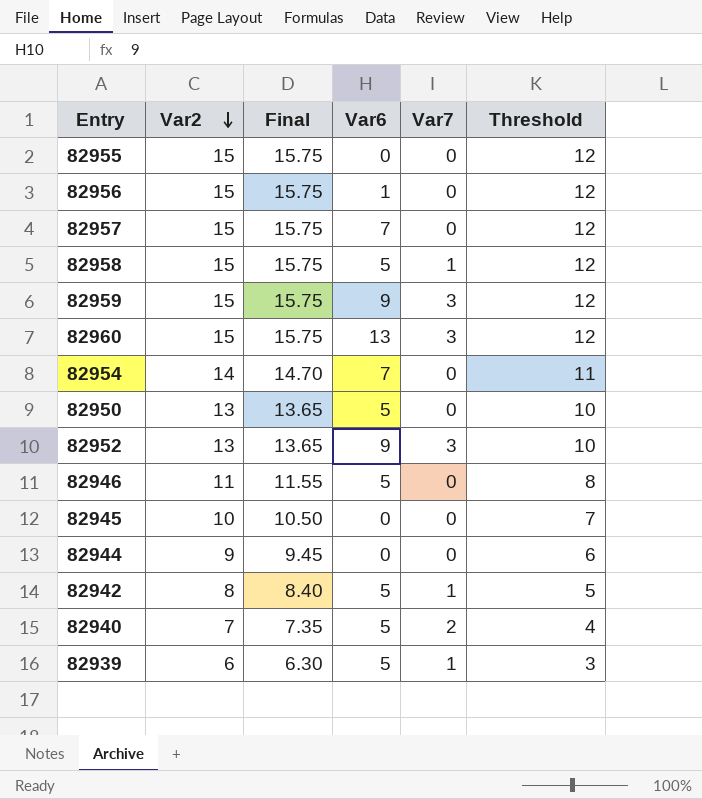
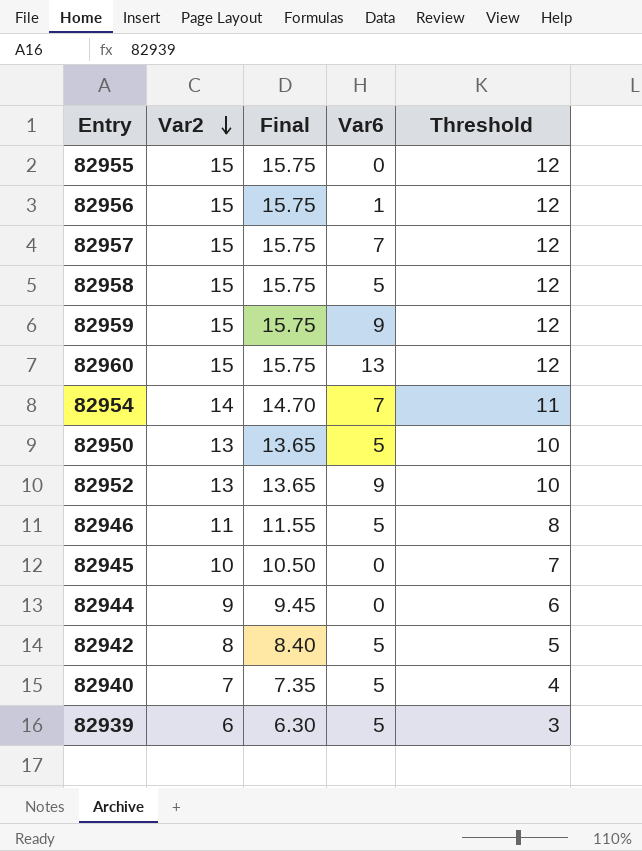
column Var7 | position: 5 -> none

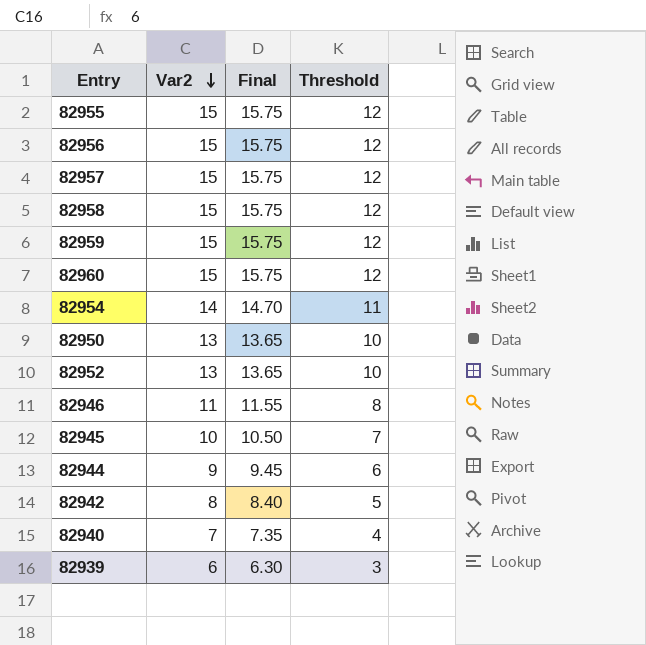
column Var6 | position: 4 -> none

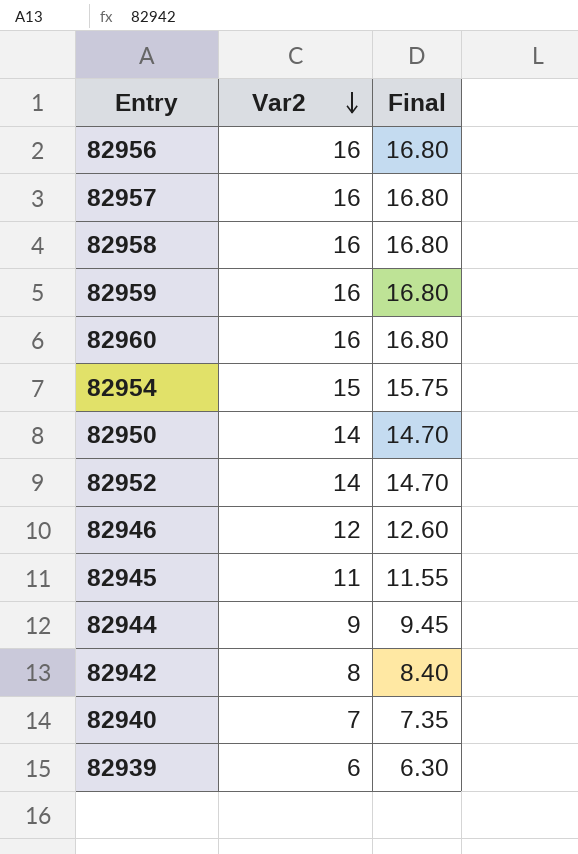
column Threshold | formula: [Var2] - 3 -> none
row 82955: 15 | 15.75 | 12 -> none
82956 | Var2: 15 -> 16
82956 | Final: 15.75 -> 16.80
82957 | Var2: 15 -> 16
82957 | Final: 15.75 -> 16.80
82958 | Var2: 15 -> 16
82958 | Final: 15.75 -> 16.80
82959 | Var2: 15 -> 16
82959 | Final: 15.75 -> 16.80
82960 | Var2: 15 -> 16
82960 | Final: 15.75 -> 16.80
82954 | Var2: 14 -> 15
82954 | Final: 14.70 -> 15.75
82950 | Var2: 13 -> 14
82950 | Final: 13.65 -> 14.70
82952 | Var2: 13 -> 14
82952 | Final: 13.65 -> 14.70
82946 | Var2: 11 -> 12
82946 | Final: 11.55 -> 12.60
82945 | Var2: 10 -> 11
82945 | Final: 10.50 -> 11.55

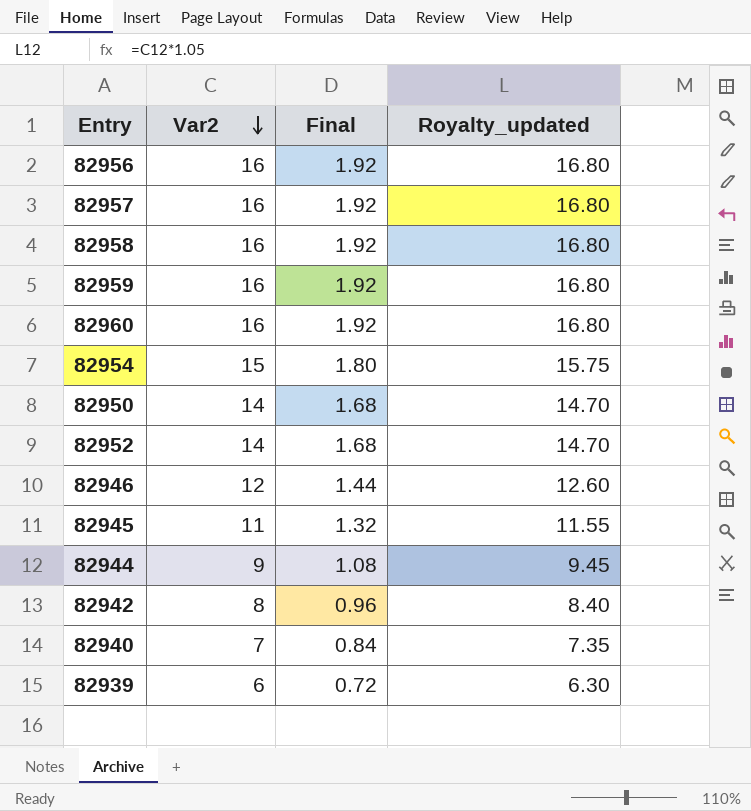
column Final | formula: [Var2] * 1.05 -> [Var2] * 0.12
column Royalty_updated | formula: none -> [Var2] * 1.05

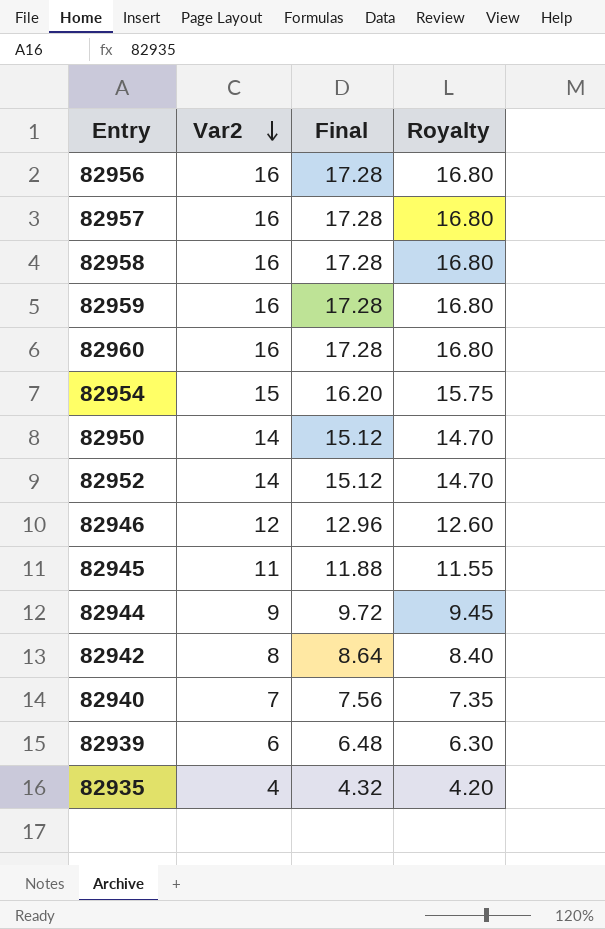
column Final | formula: [Var2] * 0.12 -> [Var2] * 1.08
column name: Royalty_updated -> Royalty
row 82935: none -> 4 | 4.32 | 4.20

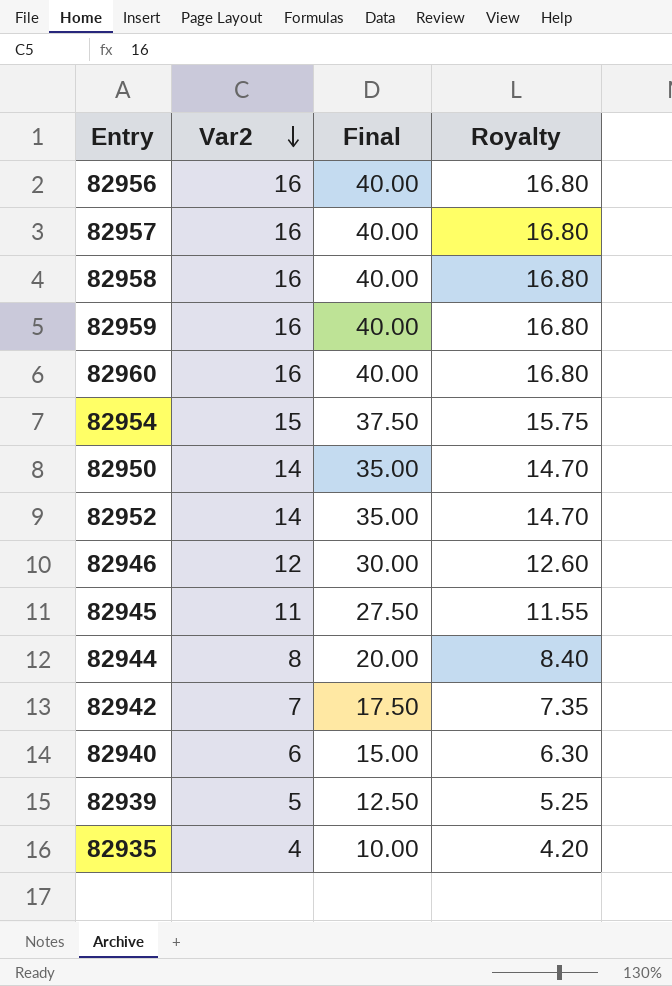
column Final | formula: [Var2] * 1.08 -> [Var2] * 2.5
82944 | Var2: 9 -> 8
82944 | Royalty: 9.45 -> 8.40
82942 | Var2: 8 -> 7
82942 | Royalty: 8.40 -> 7.35
82940 | Var2: 7 -> 6
82940 | Royalty: 7.35 -> 6.30
82939 | Var2: 6 -> 5
82939 | Royalty: 6.30 -> 5.25

